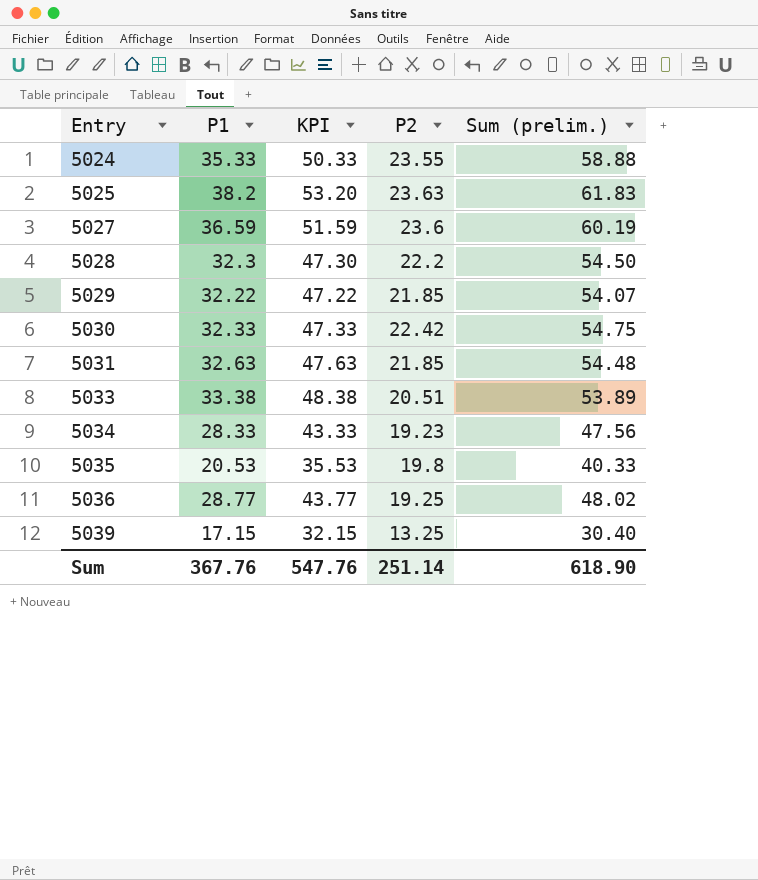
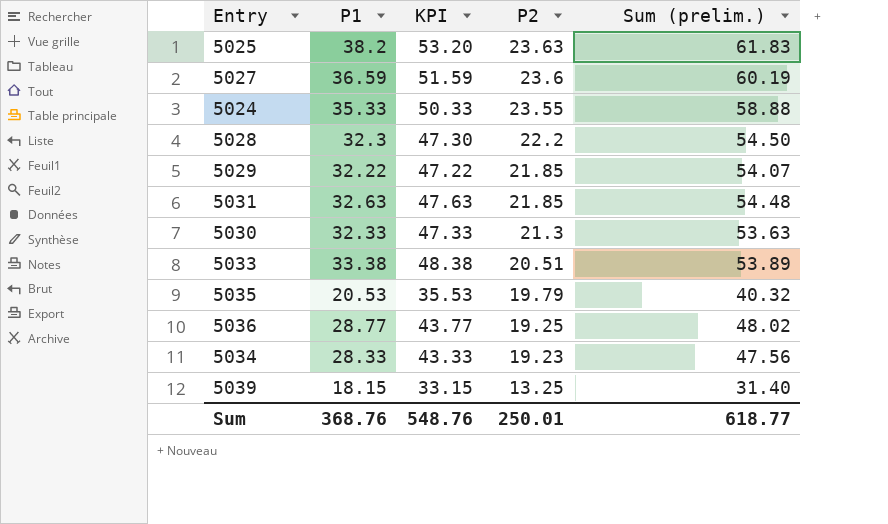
row order: Entry ascending -> P2 descending
5030 | P2: 22.42 -> 21.3
5030 | Sum (prelim.): 54.75 -> 53.63
5035 | P2: 19.8 -> 19.79
5035 | Sum (prelim.): 40.33 -> 40.32
5039 | P1: 17.15 -> 18.15
5039 | KPI: 32.15 -> 33.15
5039 | Sum (prelim.): 30.40 -> 31.40
Sum | P1: 367.76 -> 368.76
Sum | KPI: 547.76 -> 548.76
Sum | P2: 251.14 -> 250.01
Sum | Sum (prelim.): 618.90 -> 618.77

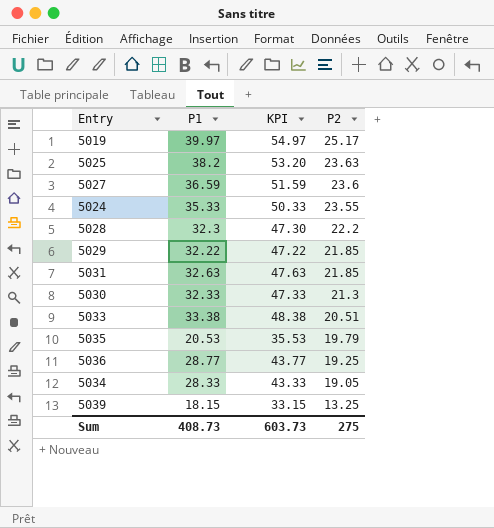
column Sum (prelim.) | formula: [P1] + [P2] -> none
row 5019: none -> 39.97 | 54.97 | 25.17
5034 | P2: 19.23 -> 19.05
Sum | P1: 368.76 -> 408.73
Sum | KPI: 548.76 -> 603.73
Sum | P2: 250.01 -> 275

